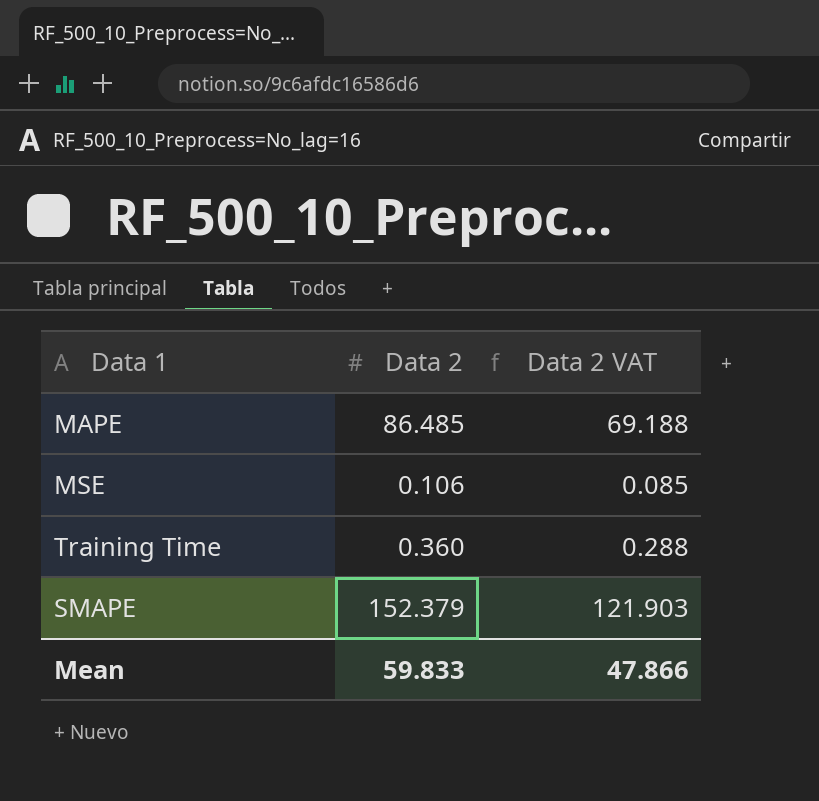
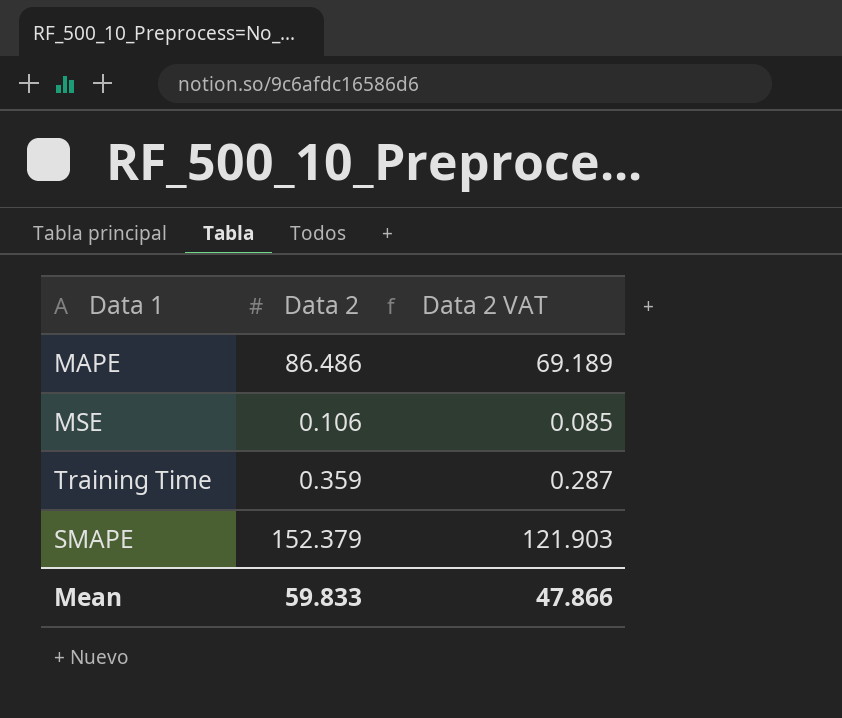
MAPE | Data 2: 86.485 -> 86.486
MAPE | Data 2 VAT: 69.188 -> 69.189
Training Time | Data 2: 0.360 -> 0.359
Training Time | Data 2 VAT: 0.288 -> 0.287

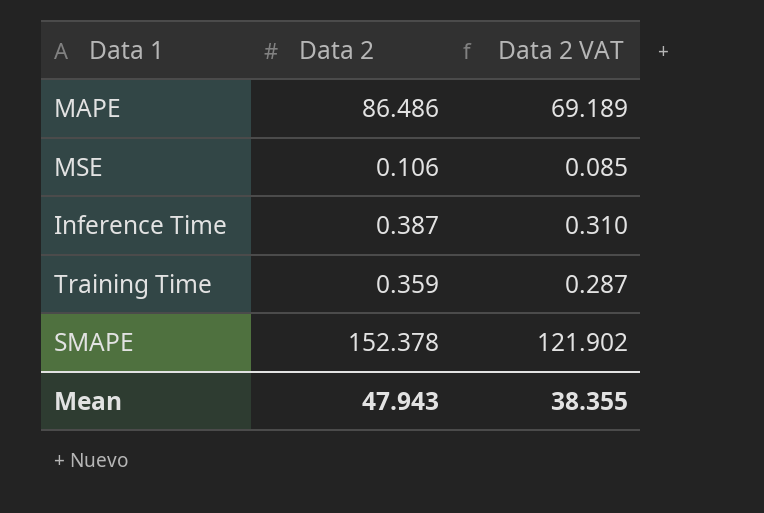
row Inference Time: none -> 0.387 | 0.310
SMAPE | Data 2: 152.379 -> 152.378
SMAPE | Data 2 VAT: 121.903 -> 121.902
Mean | Data 2: 59.833 -> 47.943
Mean | Data 2 VAT: 47.866 -> 38.355

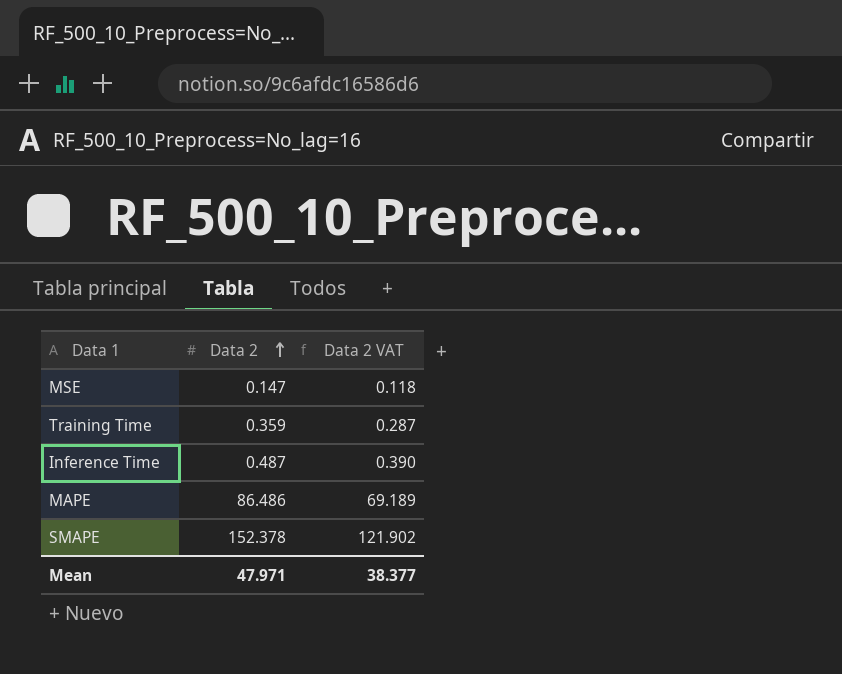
row order: none -> Data 2 ascending
MSE | Data 2: 0.106 -> 0.147
MSE | Data 2 VAT: 0.085 -> 0.118
Inference Time | Data 2: 0.387 -> 0.487
Inference Time | Data 2 VAT: 0.310 -> 0.390
Mean | Data 2: 47.943 -> 47.971
Mean | Data 2 VAT: 38.355 -> 38.377

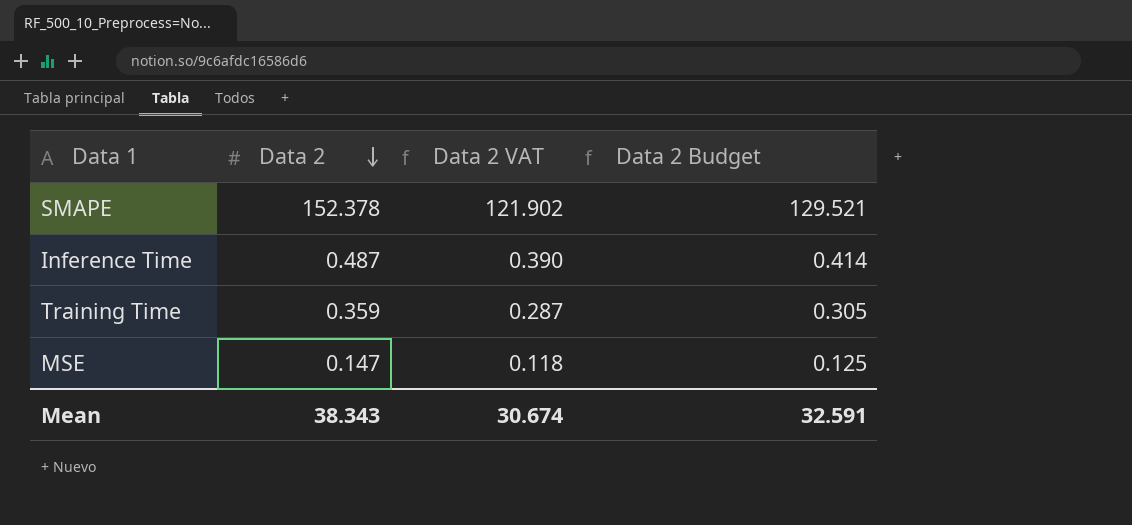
row order: Data 2 ascending -> Data 2 descending
column Data 2 Budget | formula: none -> [Data 2] * 0.85
row MAPE: 86.486 | 69.189 -> none
Mean | Data 2: 47.971 -> 38.343
Mean | Data 2 VAT: 38.377 -> 30.674

